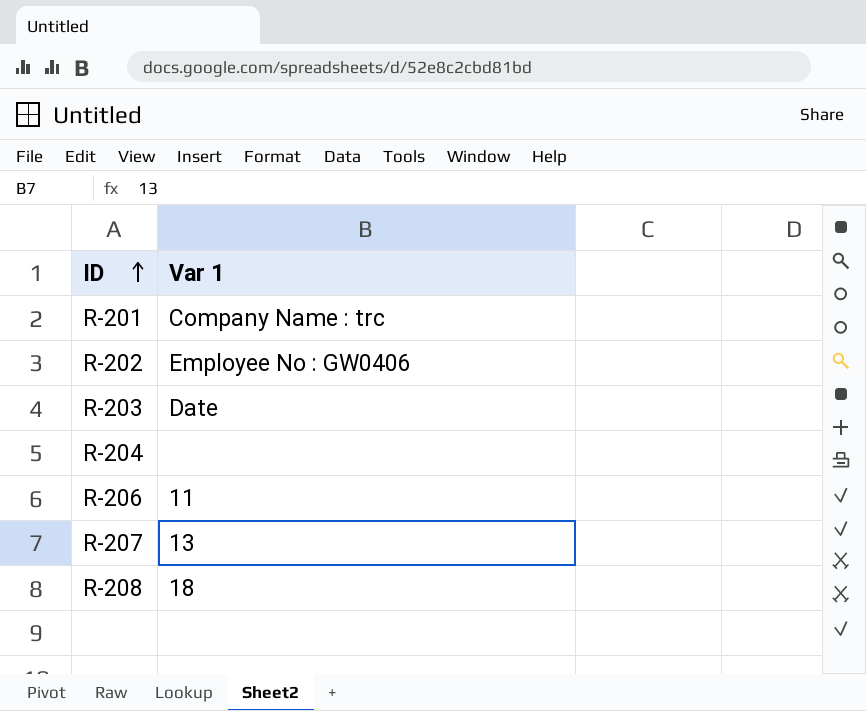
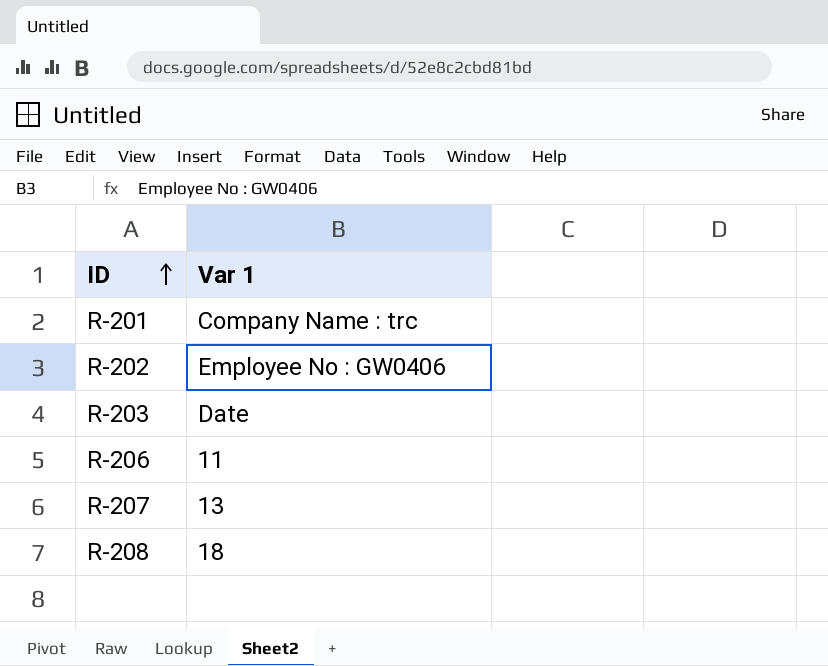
row R-204: none -> none

